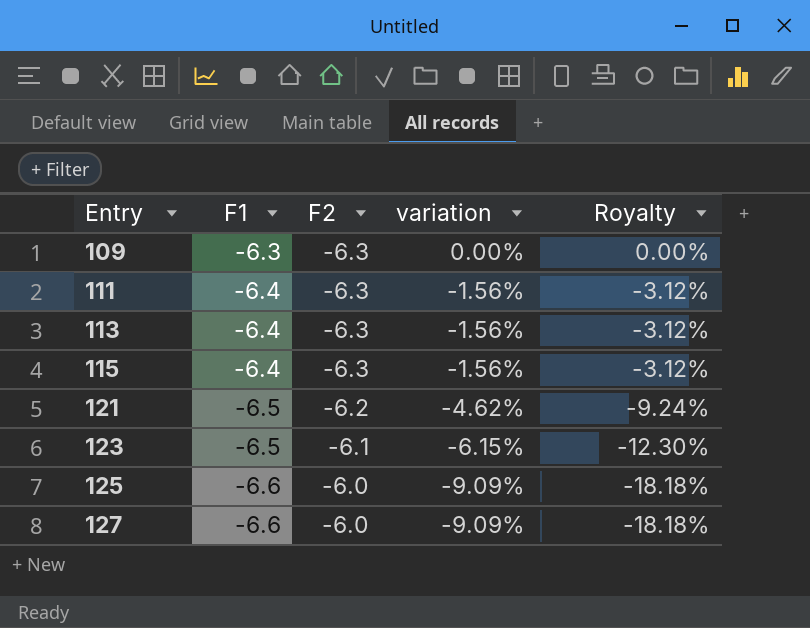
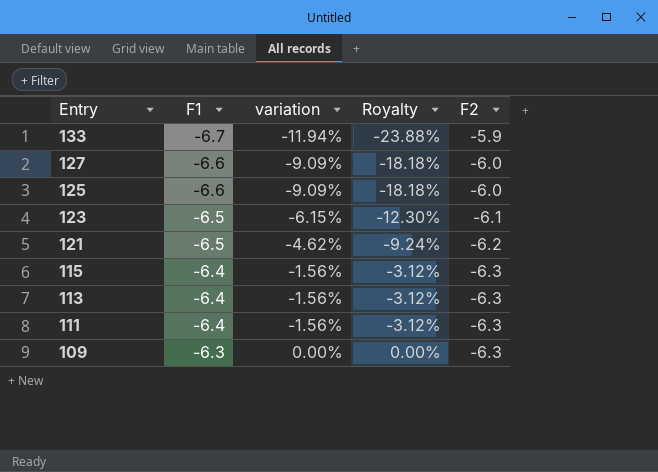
row order: Entry ascending -> Entry descending
column F2 | position: 3 -> 5
row 133: none -> -6.7 | -11.94% | -23.88% | -5.9

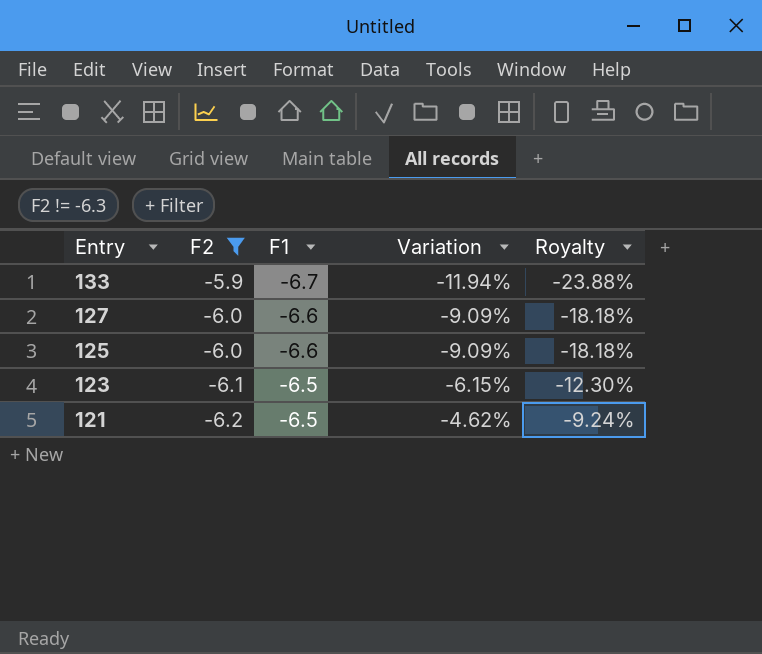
filter: none -> F2 != -6.3
column F2 | position: 5 -> 2
column name: variation -> Variation

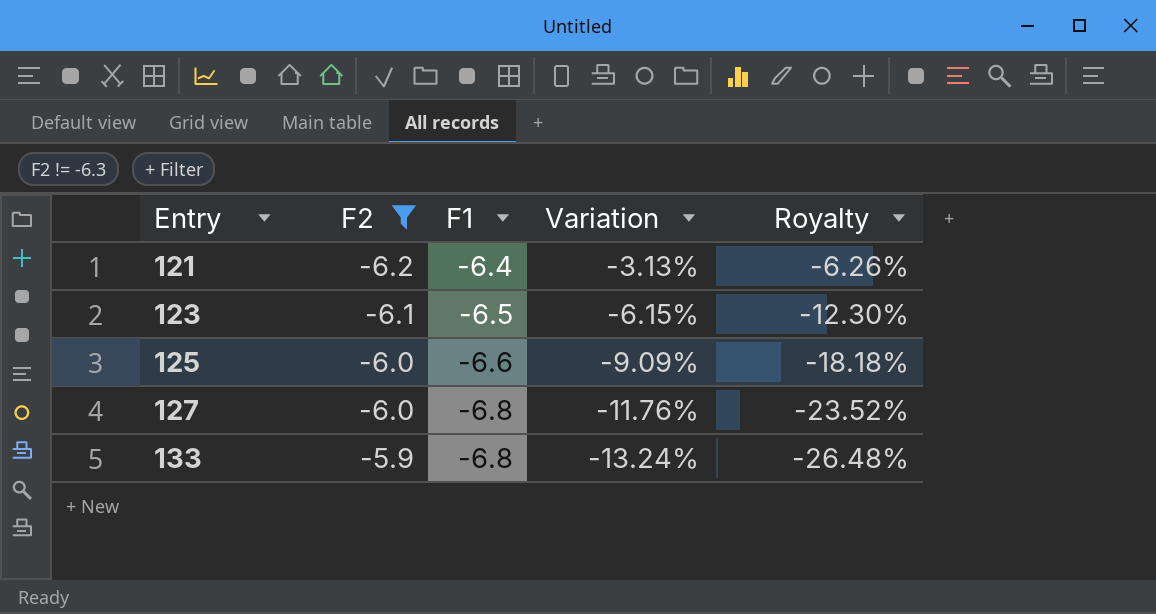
row order: Entry descending -> Entry ascending
121 | F1: -6.5 -> -6.4
121 | Variation: -4.62% -> -3.13%
121 | Royalty: -9.24% -> -6.26%
127 | F1: -6.6 -> -6.8
127 | Variation: -9.09% -> -11.76%
127 | Royalty: -18.18% -> -23.52%
133 | F1: -6.7 -> -6.8
133 | Variation: -11.94% -> -13.24%
133 | Royalty: -23.88% -> -26.48%

